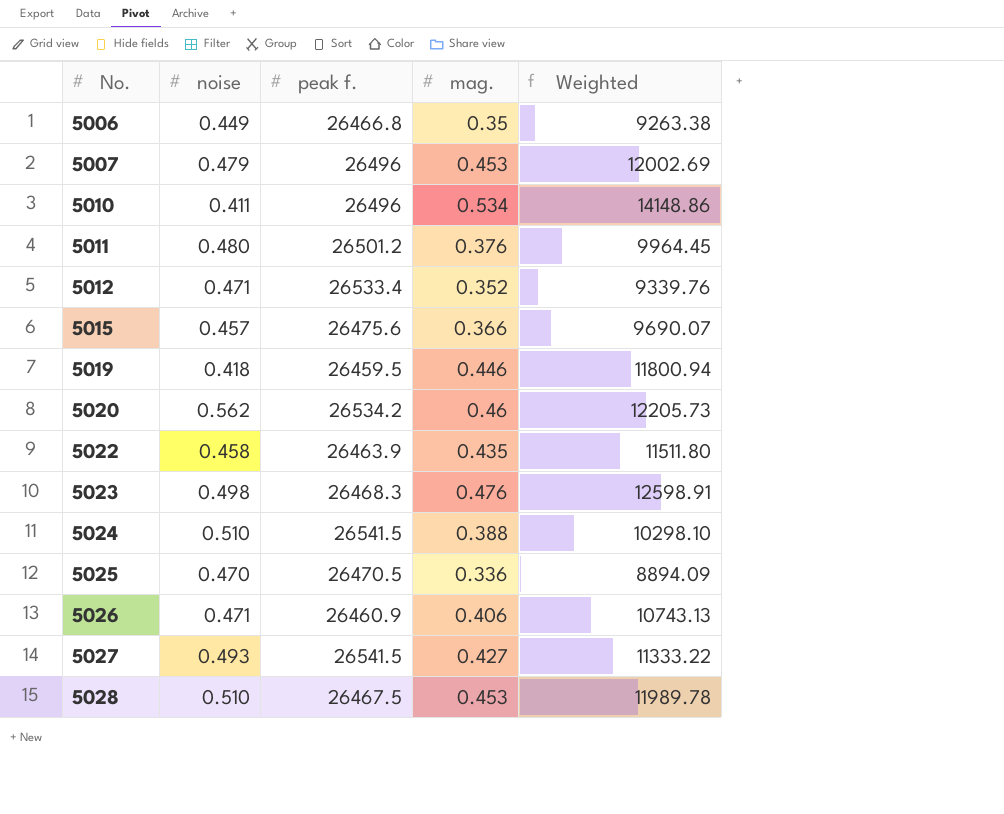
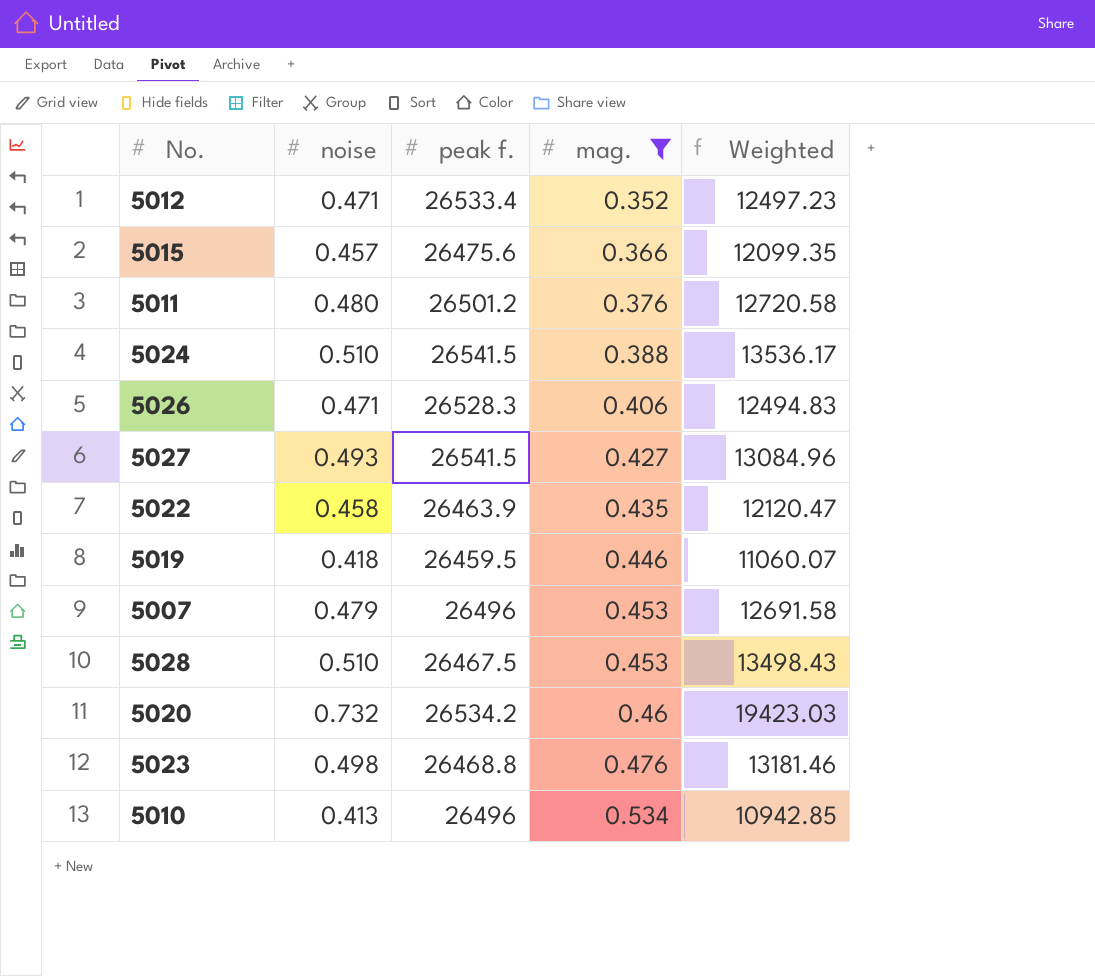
filter: none -> mag. >= 0.352
row order: No. ascending -> mag. ascending
column Weighted | formula: [peak f.] * [mag.] -> [noise] * [peak f.]
5026 | peak f.: 26460.9 -> 26528.3
5020 | noise: 0.562 -> 0.732
5023 | peak f.: 26468.3 -> 26468.8
5010 | noise: 0.411 -> 0.413

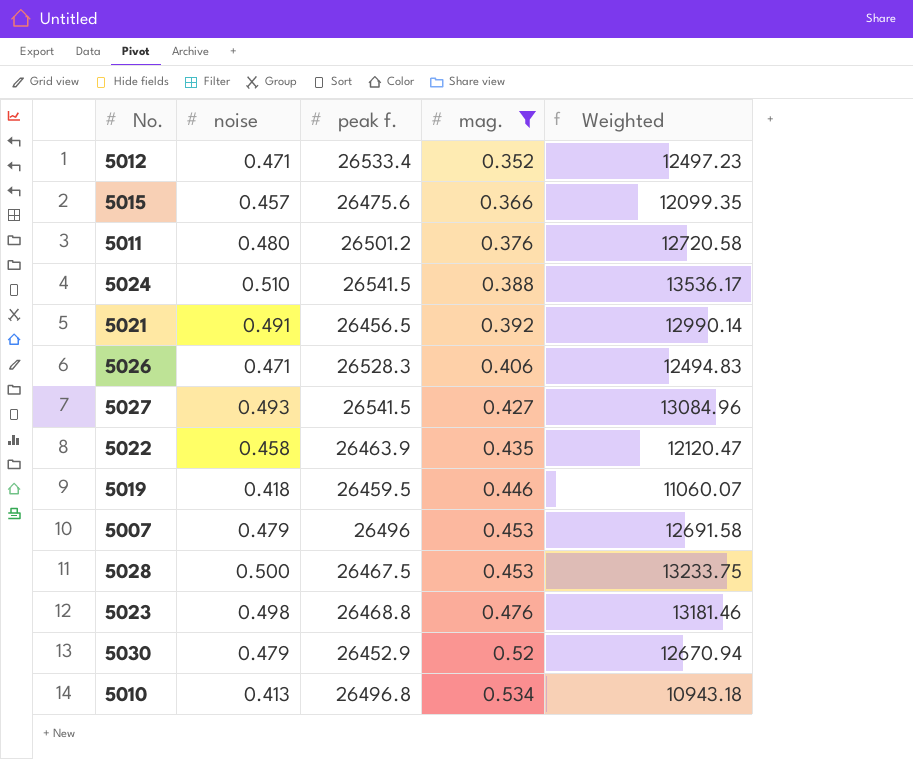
row 5020: 0.732 | 26534.2 | 0.46 | 19423.03 -> none
row 5021: none -> 0.491 | 26456.5 | 0.392 | 12990.14
5028 | noise: 0.510 -> 0.500
5028 | Weighted: 13498.43 -> 13233.75
row 5030: none -> 0.479 | 26452.9 | 0.52 | 12670.94
5010 | peak f.: 26496 -> 26496.8
5010 | Weighted: 10942.85 -> 10943.18

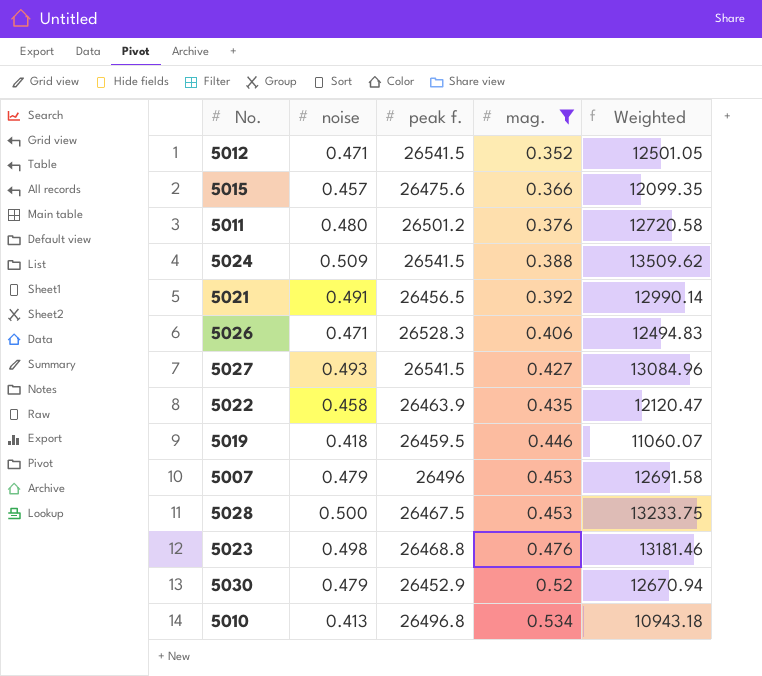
5012 | peak f.: 26533.4 -> 26541.5
5012 | Weighted: 12497.23 -> 12501.05
5024 | noise: 0.510 -> 0.509
5024 | Weighted: 13536.17 -> 13509.62

